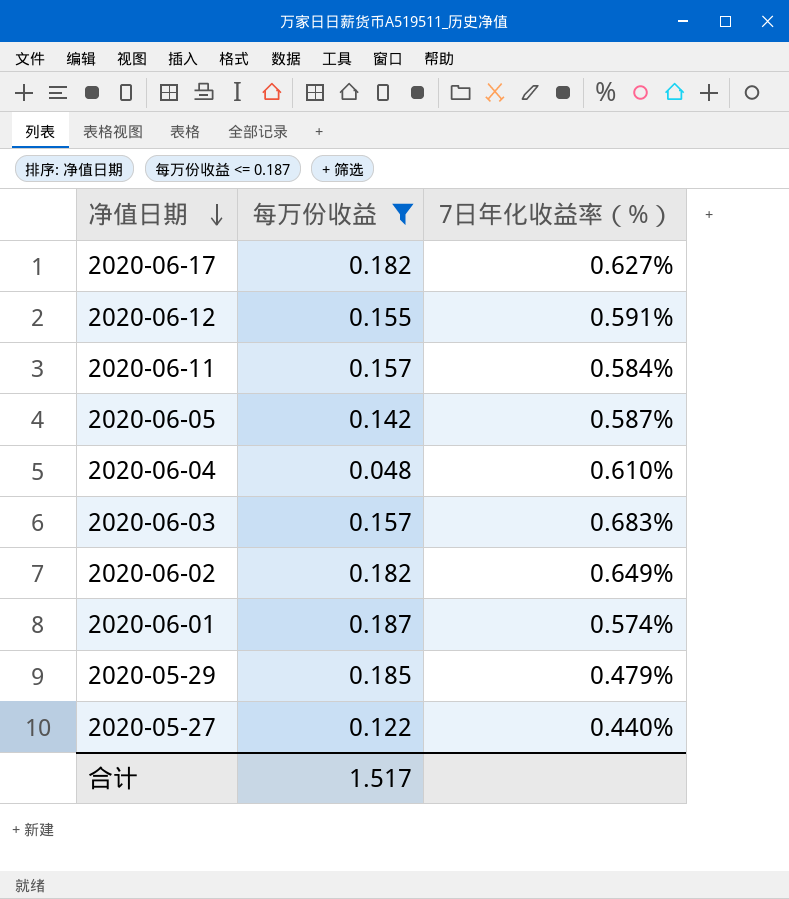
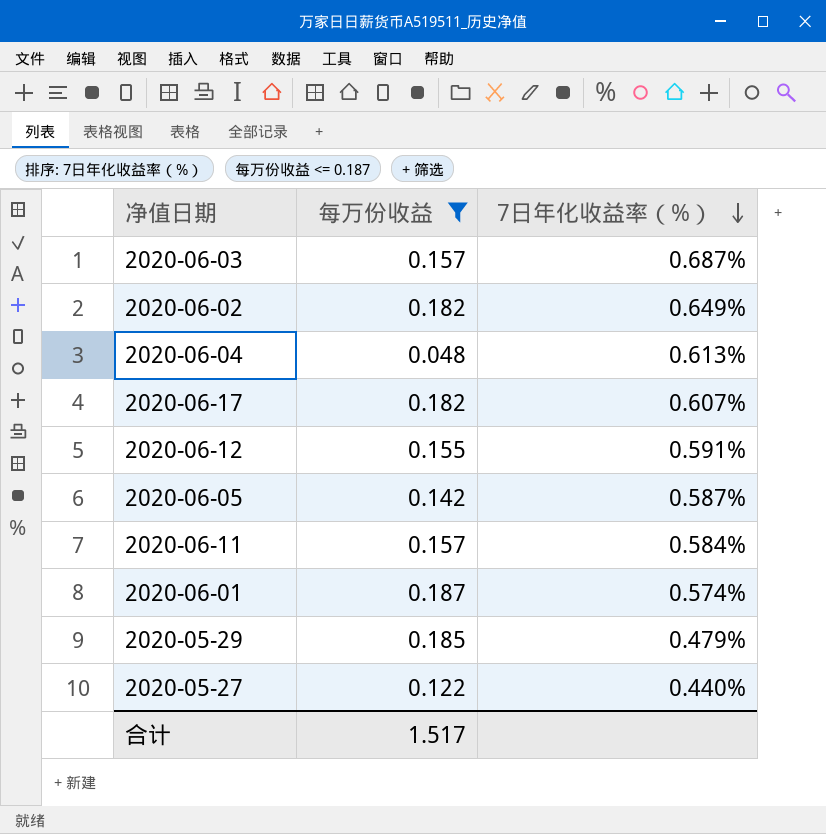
row order: 净值日期 descending -> 7日年化收益率（%） descending
2020-06-03 | 7日年化收益率（%）: 0.683% -> 0.687%
2020-06-04 | 7日年化收益率（%）: 0.610% -> 0.613%
2020-06-17 | 7日年化收益率（%）: 0.627% -> 0.607%

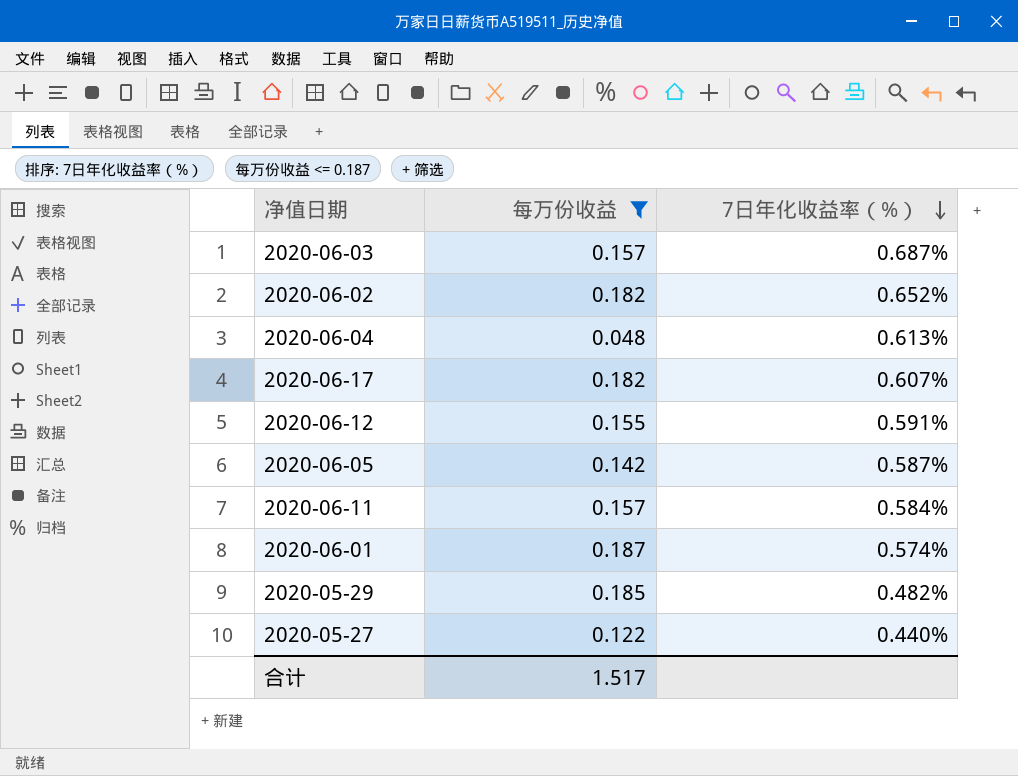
2020-06-02 | 7日年化收益率（%）: 0.649% -> 0.652%
2020-05-29 | 7日年化收益率（%）: 0.479% -> 0.482%

